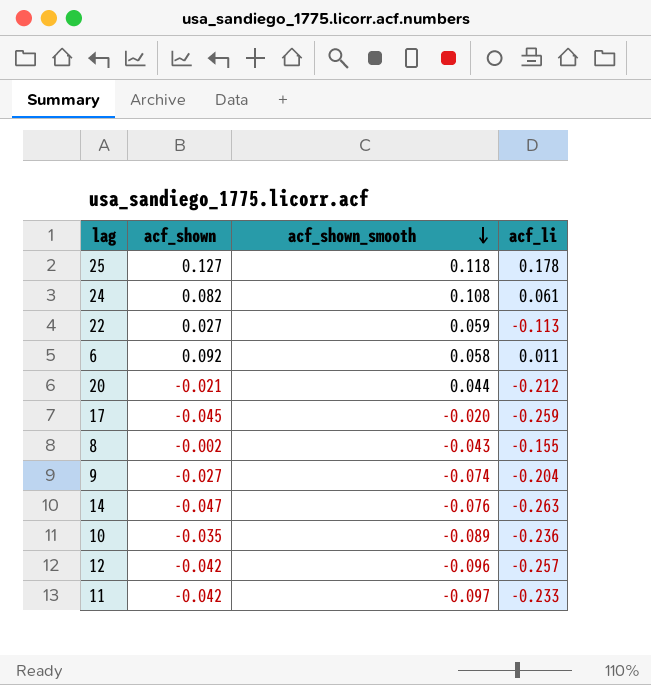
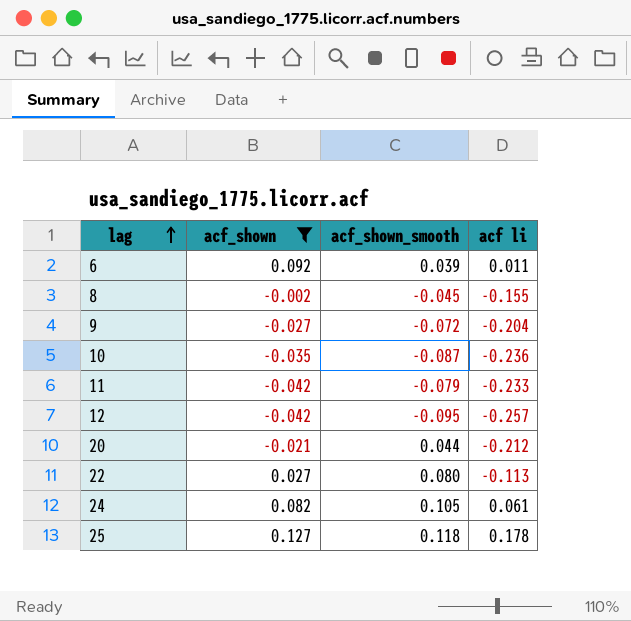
filter: none -> acf_shown >= -0.042
row order: acf_shown_smooth descending -> lag ascending
column name: acf_li -> acf li
6 | acf_shown_smooth: 0.058 -> 0.039
8 | acf_shown_smooth: -0.043 -> -0.045
9 | acf_shown_smooth: -0.074 -> -0.072
10 | acf_shown_smooth: -0.089 -> -0.087
11 | acf_shown_smooth: -0.097 -> -0.079
12 | acf_shown_smooth: -0.096 -> -0.095
22 | acf_shown_smooth: 0.059 -> 0.080
24 | acf_shown_smooth: 0.108 -> 0.105

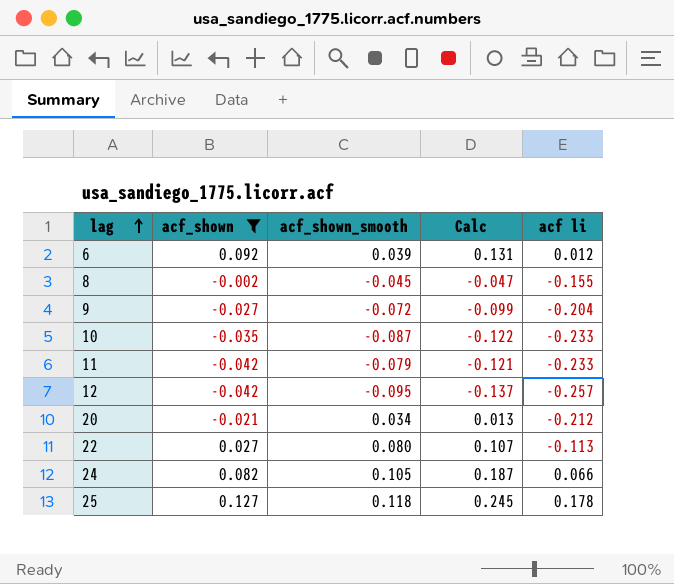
column Calc | formula: none -> [acf_shown] + [acf_shown_smooth]
6 | acf li: 0.011 -> 0.012
10 | acf li: -0.236 -> -0.233
20 | acf_shown_smooth: 0.044 -> 0.034
24 | acf li: 0.061 -> 0.066

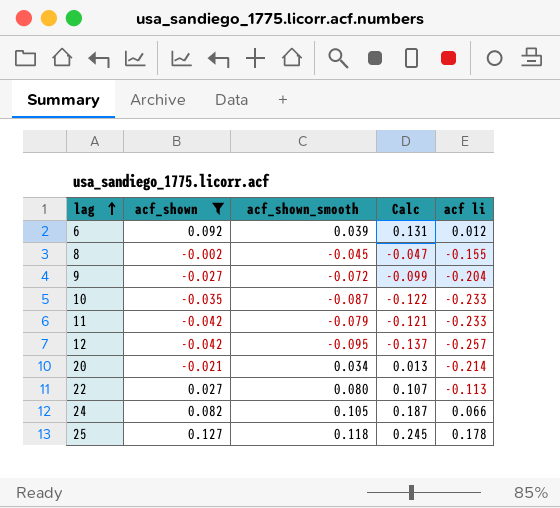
20 | acf li: -0.212 -> -0.214

